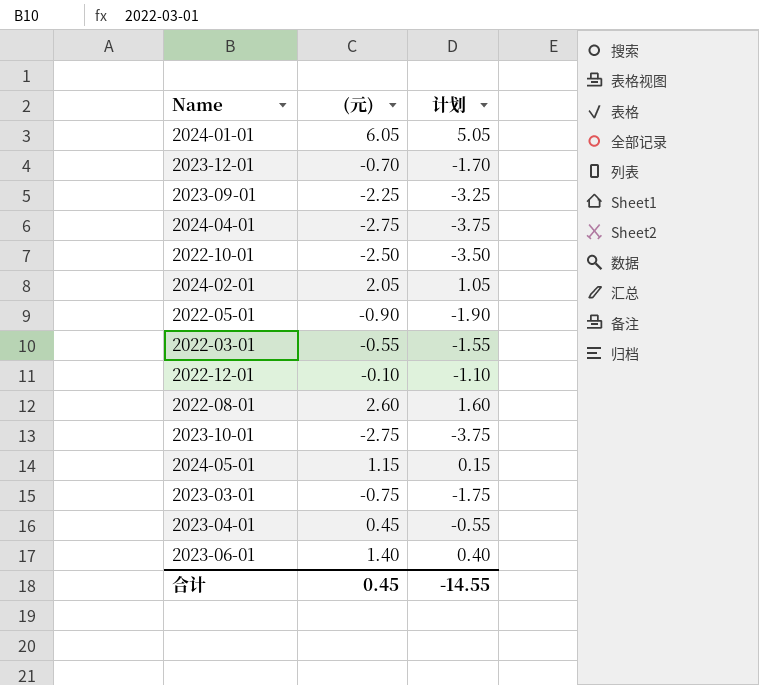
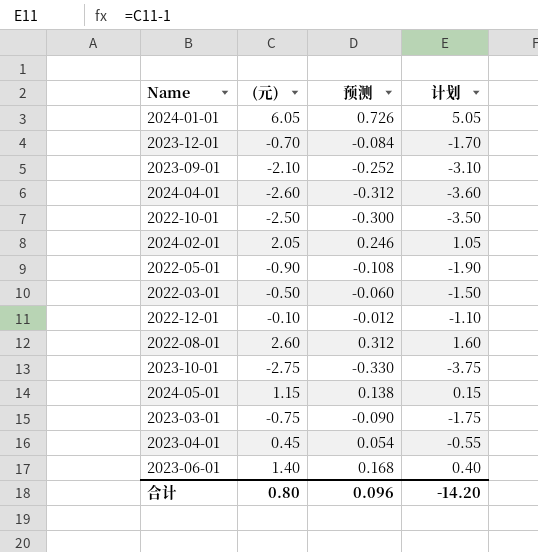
column 预测 | formula: none -> [(元)] * 0.12
2023-09-01 | (元): -2.25 -> -2.10
2023-09-01 | 计划: -3.25 -> -3.10
2024-04-01 | (元): -2.75 -> -2.60
2024-04-01 | 计划: -3.75 -> -3.60
2022-03-01 | (元): -0.55 -> -0.50
2022-03-01 | 计划: -1.55 -> -1.50
合计 | (元): 0.45 -> 0.80
合计 | 计划: -14.55 -> -14.20

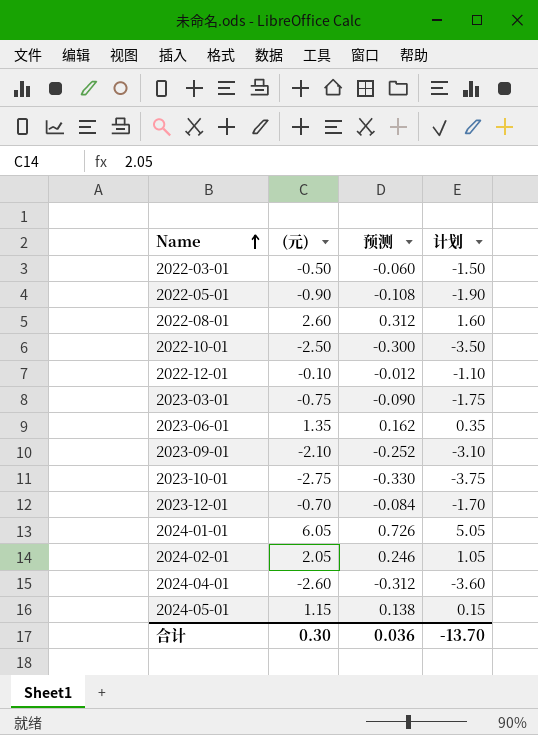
row order: none -> Name ascending
row 2023-04-01: 0.45 | 0.054 | -0.55 -> none
2023-06-01 | (元): 1.40 -> 1.35
2023-06-01 | 预测: 0.168 -> 0.162
2023-06-01 | 计划: 0.40 -> 0.35
合计 | (元): 0.80 -> 0.30
合计 | 预测: 0.096 -> 0.036
合计 | 计划: -14.20 -> -13.70

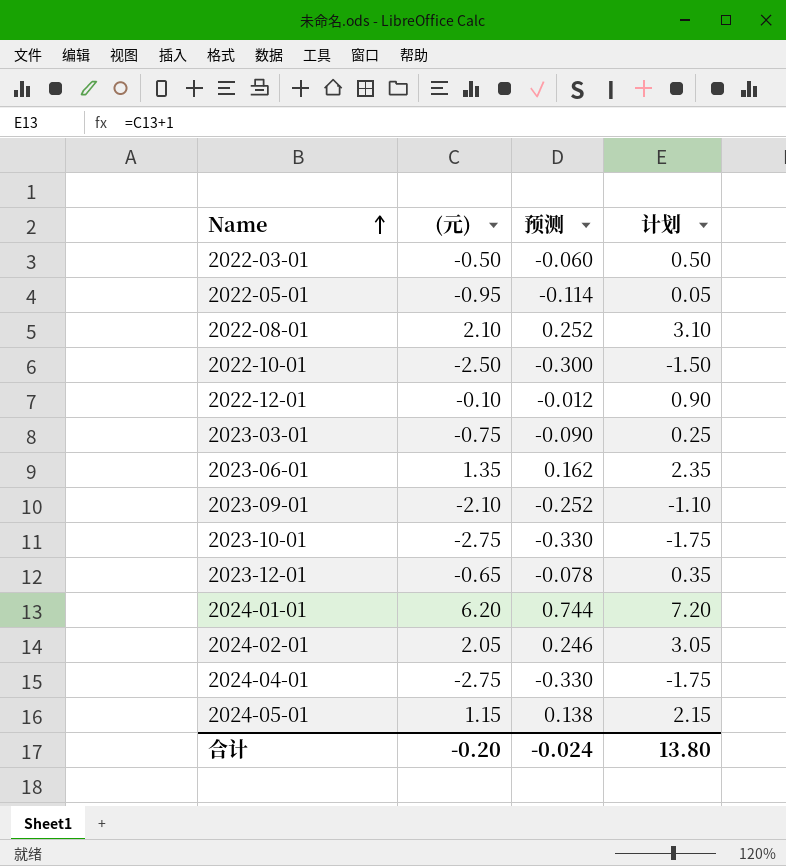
column 计划 | formula: [(元)] - 1 -> [(元)] + 1
2022-05-01 | (元): -0.90 -> -0.95
2022-05-01 | 预测: -0.108 -> -0.114
2022-08-01 | (元): 2.60 -> 2.10
2022-08-01 | 预测: 0.312 -> 0.252
2023-12-01 | (元): -0.70 -> -0.65
2023-12-01 | 预测: -0.084 -> -0.078
2024-01-01 | (元): 6.05 -> 6.20
2024-01-01 | 预测: 0.726 -> 0.744
2024-04-01 | (元): -2.60 -> -2.75
2024-04-01 | 预测: -0.312 -> -0.330
合计 | (元): 0.30 -> -0.20
合计 | 预测: 0.036 -> -0.024
合计 | 计划: -13.70 -> 13.80

